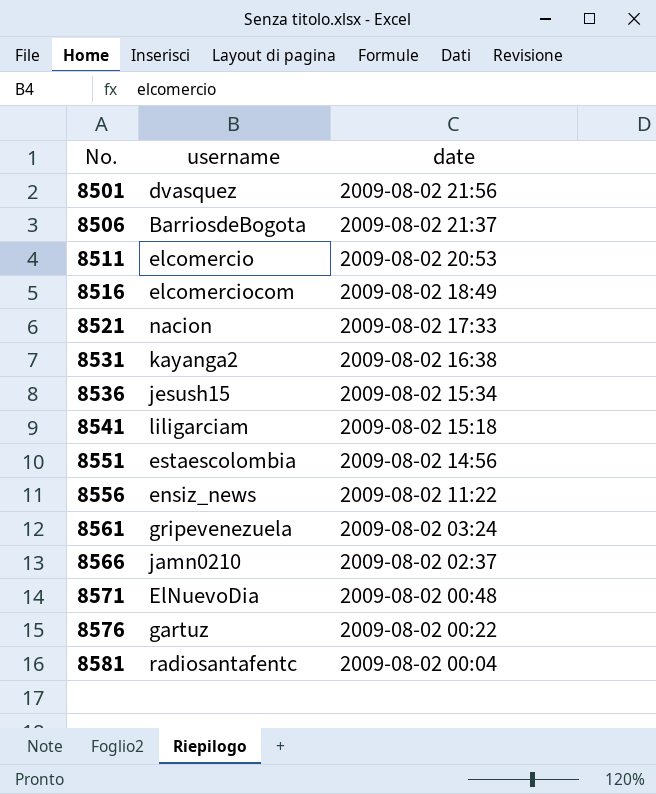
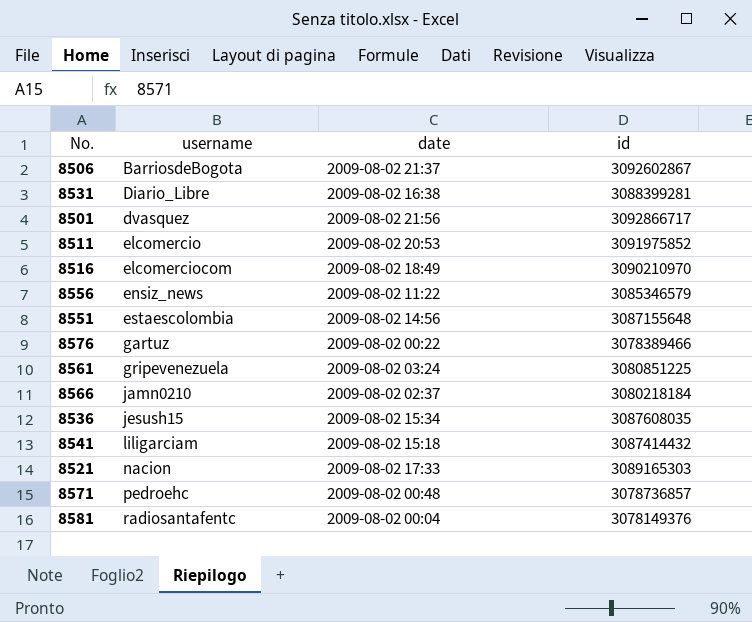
row order: No. ascending -> username ascending
column id | position: none -> 4
8531 | username: kayanga2 -> Diario_Libre
8571 | username: ElNuevoDia -> pedroehc

